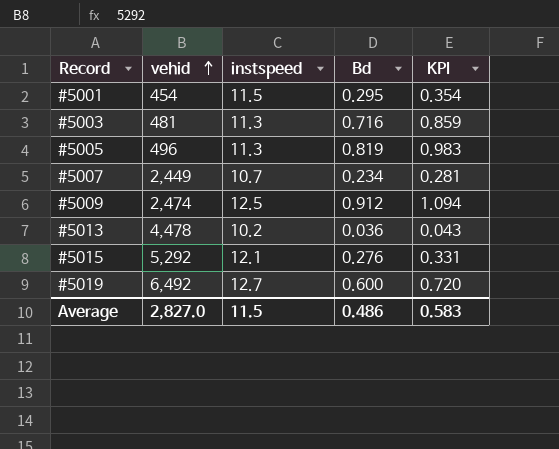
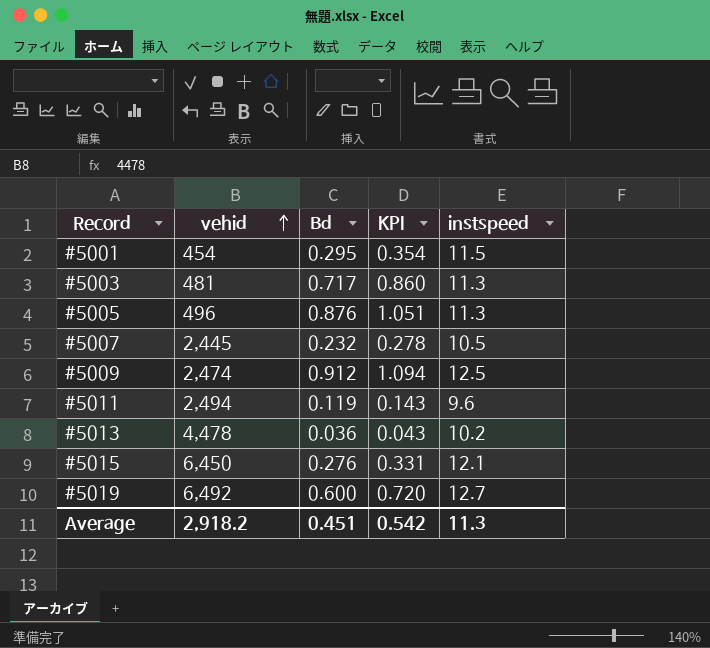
column instspeed | position: 3 -> 5
#5003 | Bd: 0.716 -> 0.717
#5003 | KPI: 0.859 -> 0.860
#5005 | Bd: 0.819 -> 0.876
#5005 | KPI: 0.983 -> 1.051
#5007 | vehid: 2,449 -> 2,445
#5007 | Bd: 0.234 -> 0.232
#5007 | KPI: 0.281 -> 0.278
#5007 | instspeed: 10.7 -> 10.5
row #5011: none -> 2,494 | 0.119 | 0.143 | 9.6
#5015 | vehid: 5,292 -> 6,450
Average | vehid: 2,827.0 -> 2,918.2
Average | Bd: 0.486 -> 0.451
Average | KPI: 0.583 -> 0.542
Average | instspeed: 11.5 -> 11.3

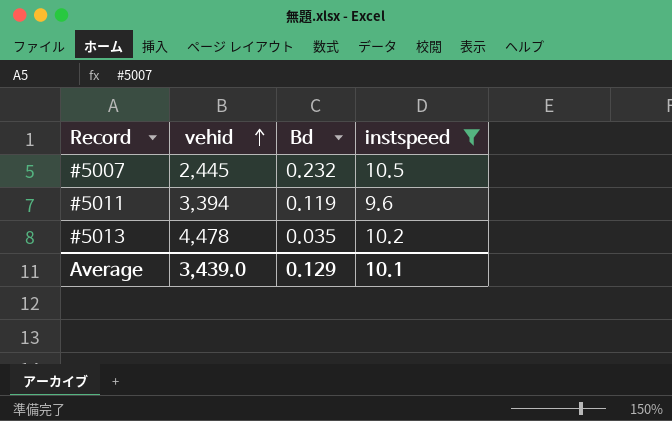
filter: none -> instspeed <= 10.5
column KPI | formula: [Bd] * 1.2 -> none
#5011 | vehid: 2,494 -> 3,394
#5013 | Bd: 0.036 -> 0.035
Average | vehid: 2,918.2 -> 3,439.0
Average | Bd: 0.451 -> 0.129
Average | instspeed: 11.3 -> 10.1

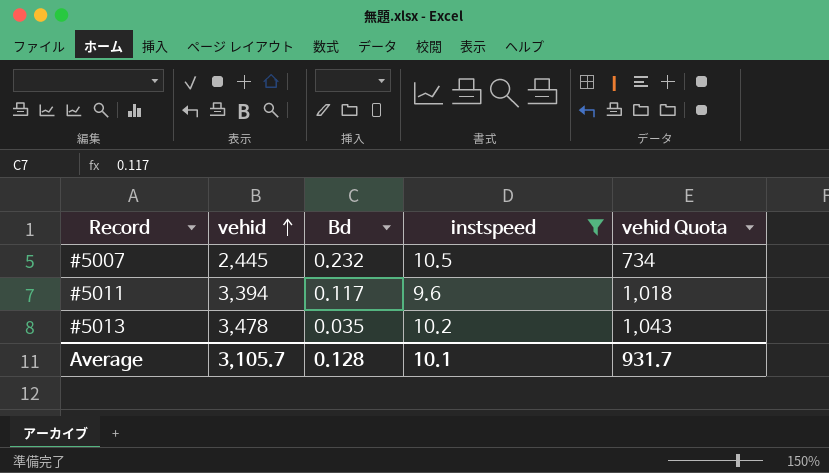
column vehid Quota | formula: none -> [vehid] * 0.3
#5011 | Bd: 0.119 -> 0.117
#5013 | vehid: 4,478 -> 3,478
Average | vehid: 3,439.0 -> 3,105.7
Average | Bd: 0.129 -> 0.128

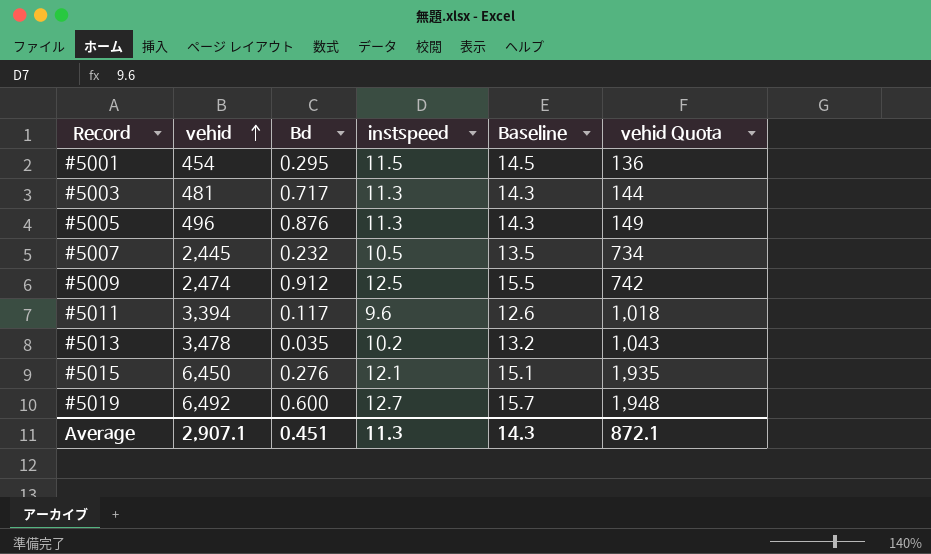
filter: instspeed <= 10.5 -> none
column Baseline | formula: none -> [instspeed] + 3
Average | vehid: 3,105.7 -> 2,907.1
Average | Bd: 0.128 -> 0.451
Average | instspeed: 10.1 -> 11.3
Average | vehid Quota: 931.7 -> 872.1

